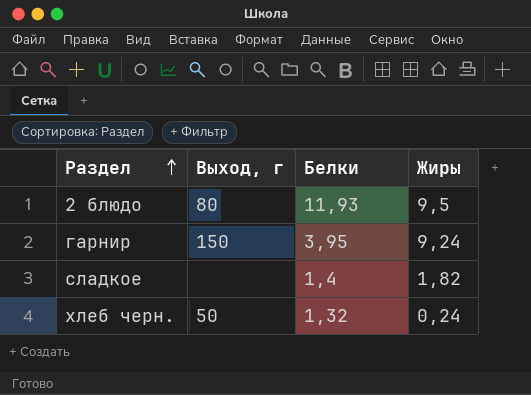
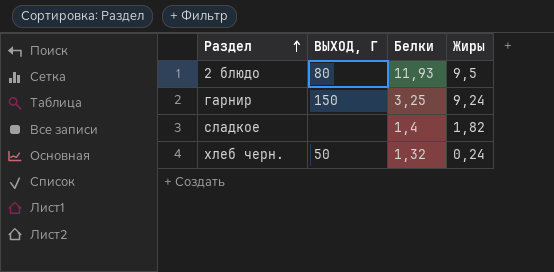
column name: Выход, г -> ВЫХОД, Г
гарнир | Белки: 3,95 -> 3,25

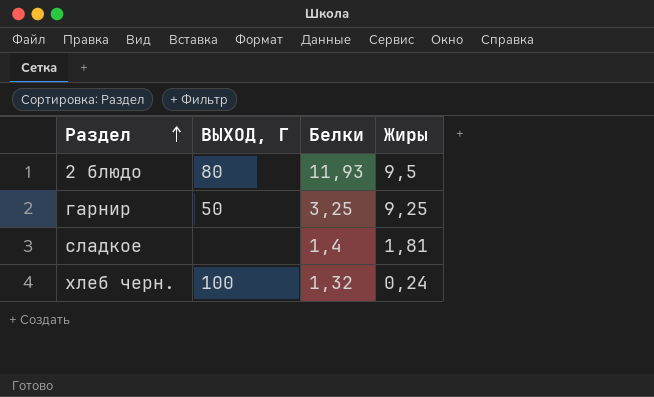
гарнир | ВЫХОД, Г: 150 -> 50
гарнир | Жиры: 9,24 -> 9,25
сладкое | Жиры: 1,82 -> 1,81
хлеб черн. | ВЫХОД, Г: 50 -> 100

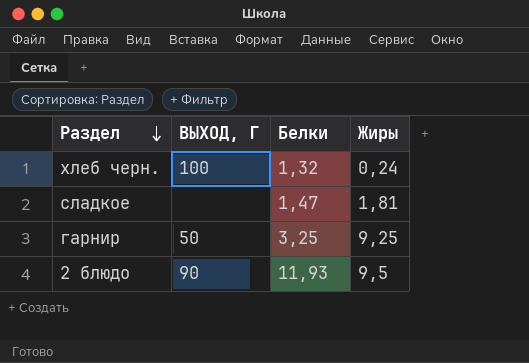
row order: Раздел ascending -> Раздел descending
сладкое | Белки: 1,4 -> 1,47
2 блюдо | ВЫХОД, Г: 80 -> 90

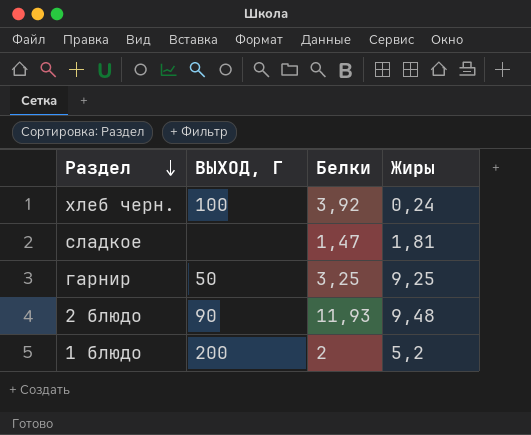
хлеб черн. | Белки: 1,32 -> 3,92
2 блюдо | Жиры: 9,5 -> 9,48
row 1 блюдо: none -> 200 | 2 | 5,2

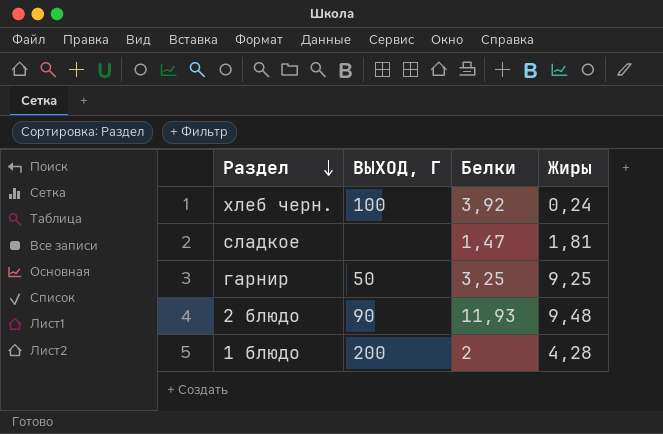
1 блюдо | Жиры: 5,2 -> 4,28

